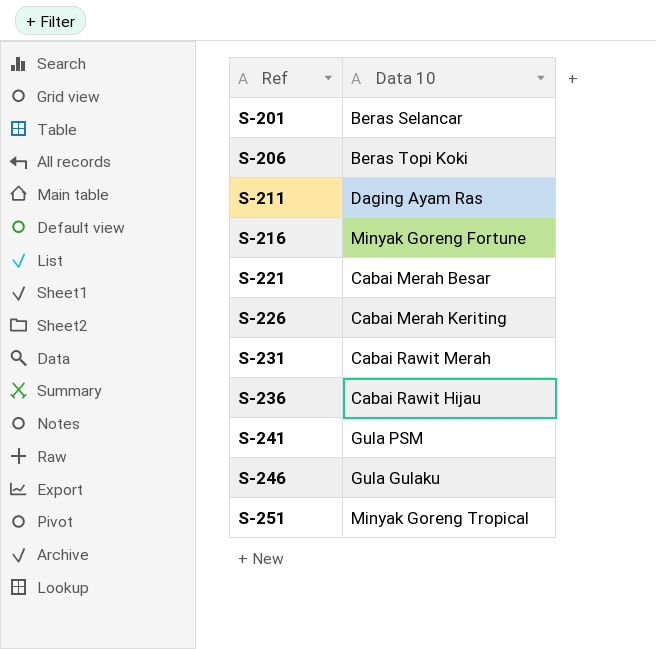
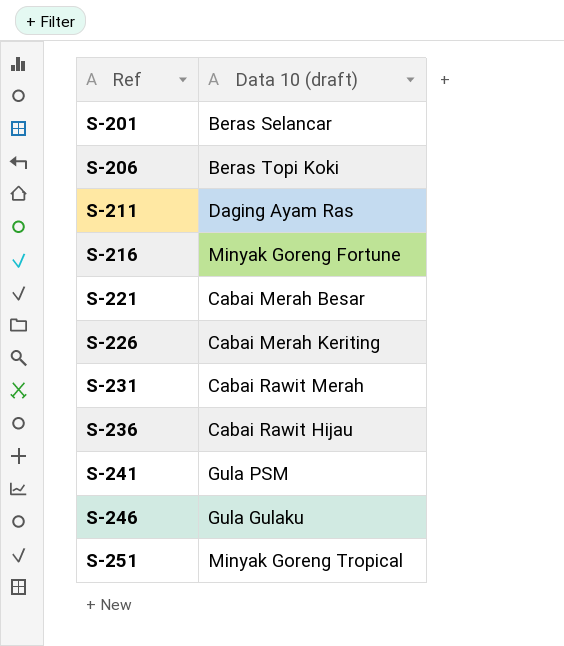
column name: Data 10 -> Data 10 (draft)

